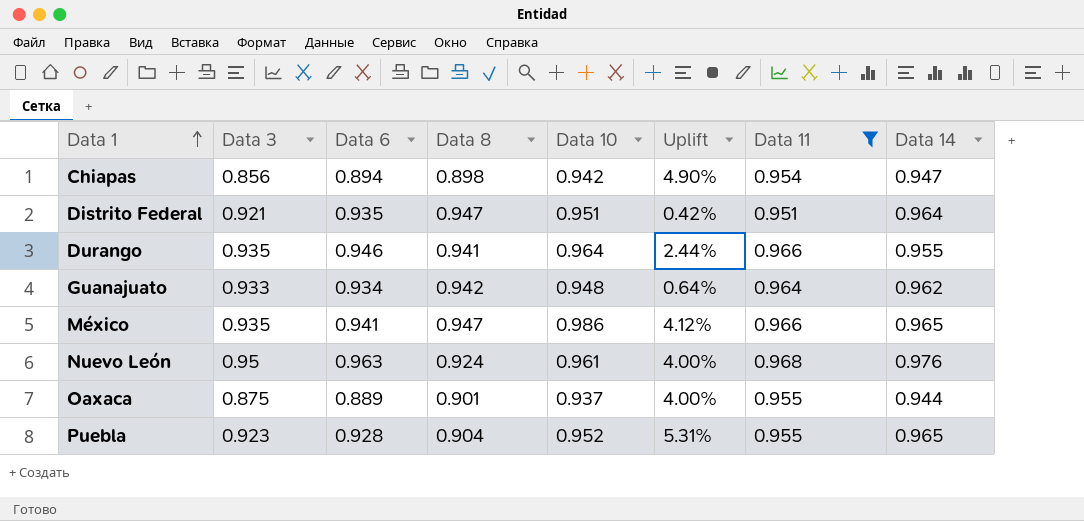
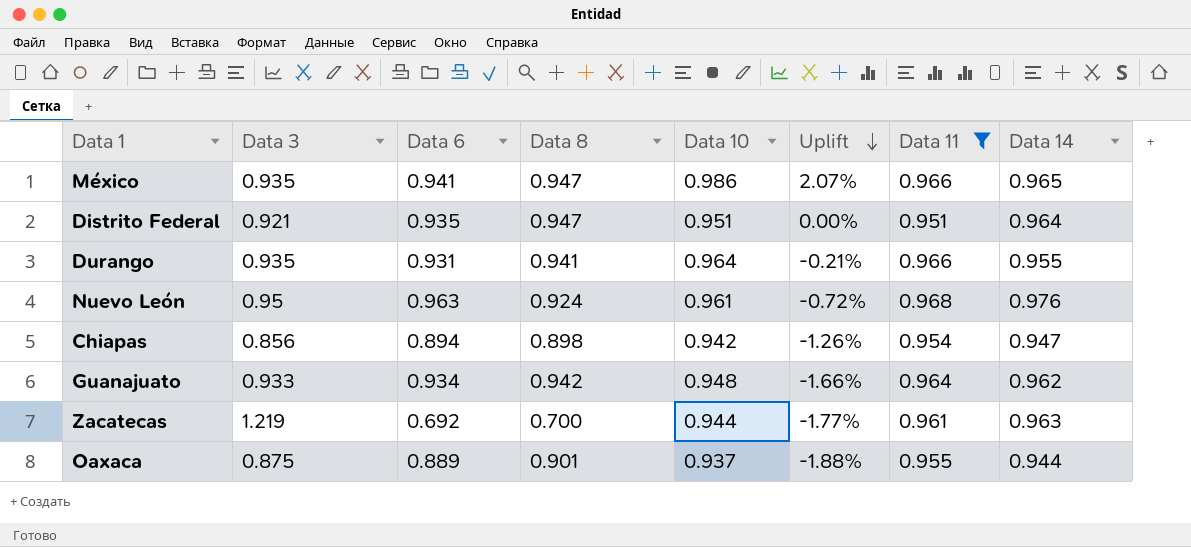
row order: Data 1 ascending -> Uplift descending
column Uplift | formula: ([Data 10] - [Data 8]) / [Data 8] -> ([Data 10] - [Data 11]) / [Data 11]
row Puebla: 0.923 | 0.928 | 0.904 | 0.952 | 5.31% | 0.955 | 0.965 -> none
Durango | Data 6: 0.946 -> 0.931
row Zacatecas: none -> 1.219 | 0.692 | 0.700 | 0.944 | -1.77% | 0.961 | 0.963

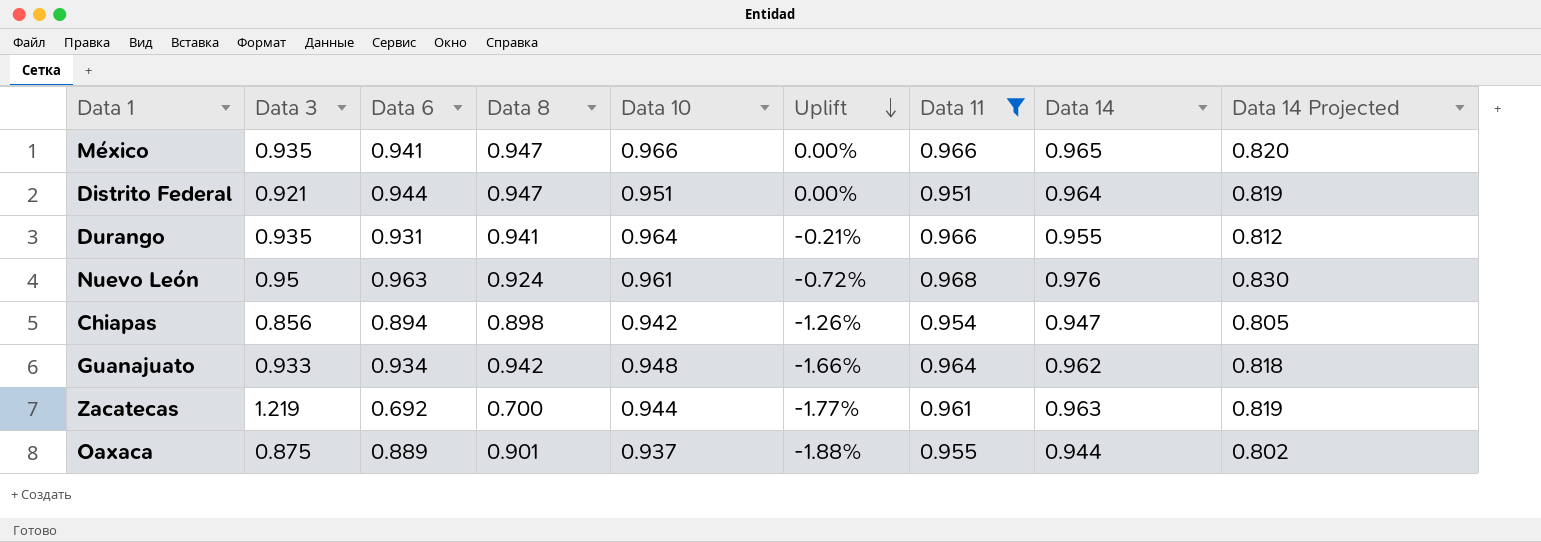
column Data 14 Projected | formula: none -> [Data 14] * 0.85
México | Data 10: 0.986 -> 0.966
México | Uplift: 2.07% -> 0.00%
Distrito Federal | Data 6: 0.935 -> 0.944

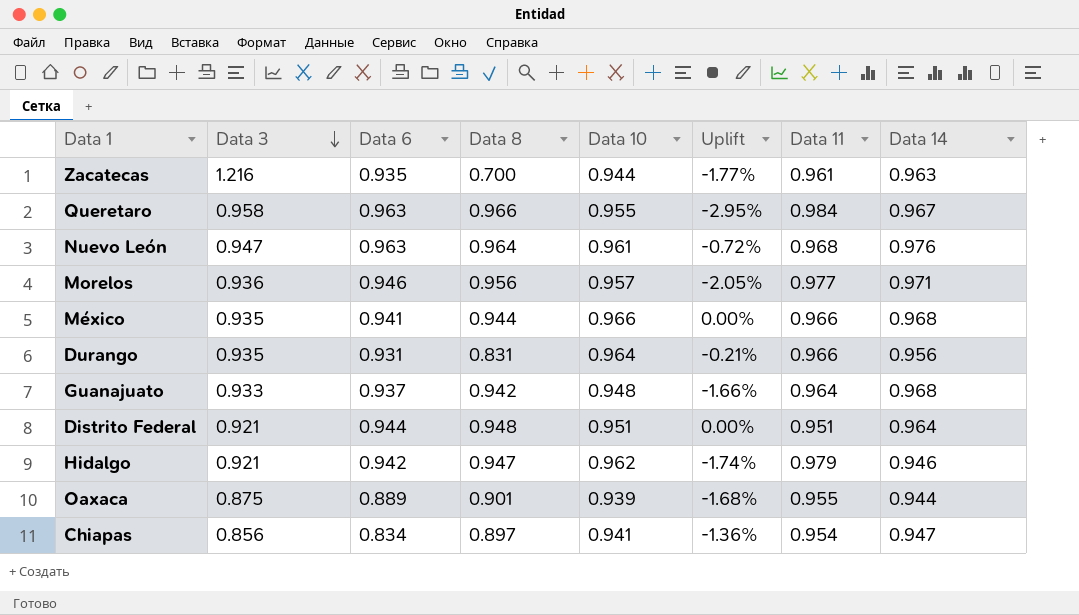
filter: Data 11 <= 0.968 -> none
row order: Uplift descending -> Data 3 descending
column Data 14 Projected | formula: [Data 14] * 0.85 -> none
Zacatecas | Data 3: 1.219 -> 1.216
Zacatecas | Data 6: 0.692 -> 0.935
Nuevo León | Data 3: 0.95 -> 0.947
Nuevo León | Data 8: 0.924 -> 0.964
México | Data 8: 0.947 -> 0.944
México | Data 14: 0.965 -> 0.968
Durango | Data 8: 0.941 -> 0.831
Durango | Data 14: 0.955 -> 0.956
Guanajuato | Data 6: 0.934 -> 0.937
Guanajuato | Data 14: 0.962 -> 0.968
Distrito Federal | Data 8: 0.947 -> 0.948
Oaxaca | Data 10: 0.937 -> 0.939
Oaxaca | Uplift: -1.88% -> -1.68%
Chiapas | Data 6: 0.894 -> 0.834
Chiapas | Data 8: 0.898 -> 0.897
Chiapas | Data 10: 0.942 -> 0.941
Chiapas | Uplift: -1.26% -> -1.36%

